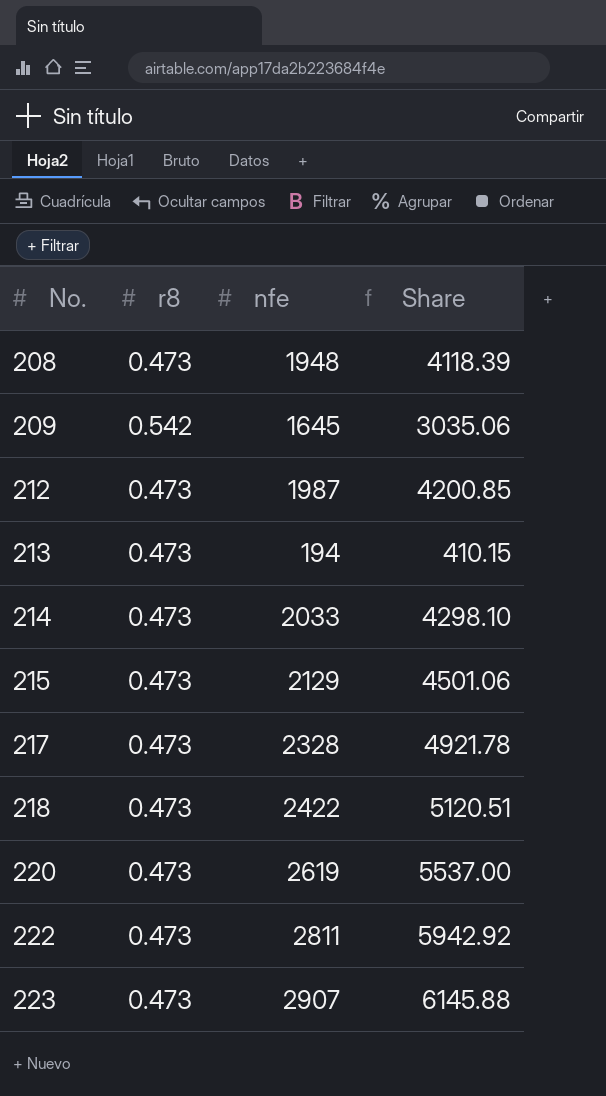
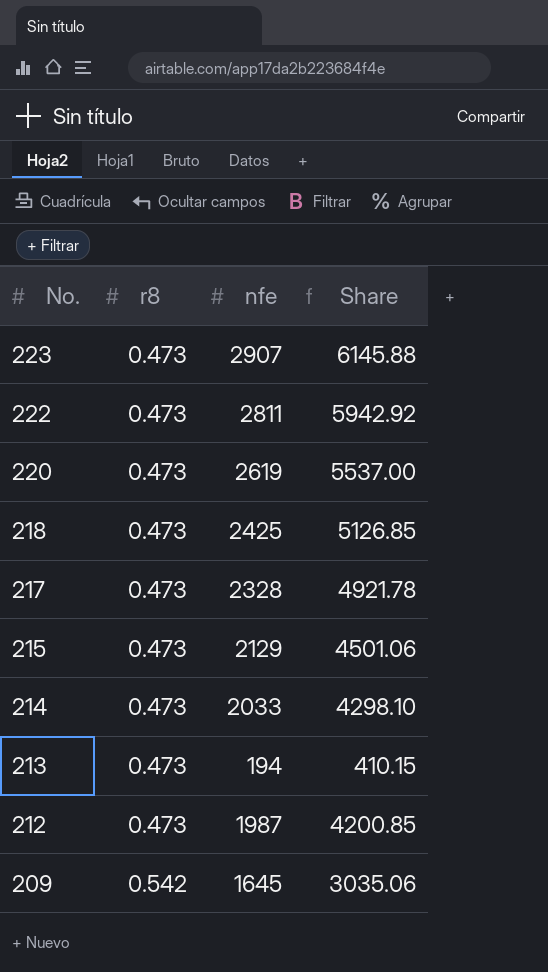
row order: No. ascending -> No. descending
row 208: 0.473 | 1948 | 4118.39 -> none
218 | nfe: 2422 -> 2425
218 | Share: 5120.51 -> 5126.85

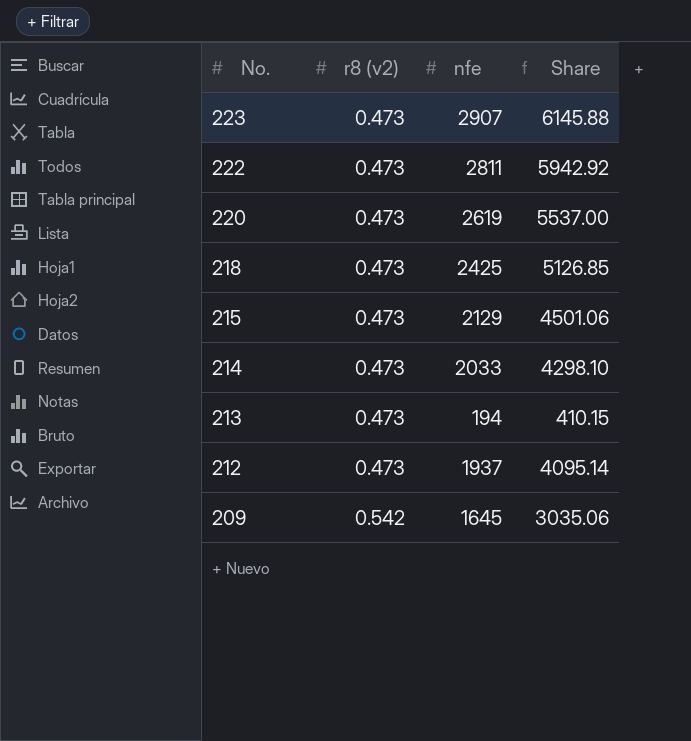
column name: r8 -> r8 (v2)
row 217: 0.473 | 2328 | 4921.78 -> none
212 | nfe: 1987 -> 1937
212 | Share: 4200.85 -> 4095.14

